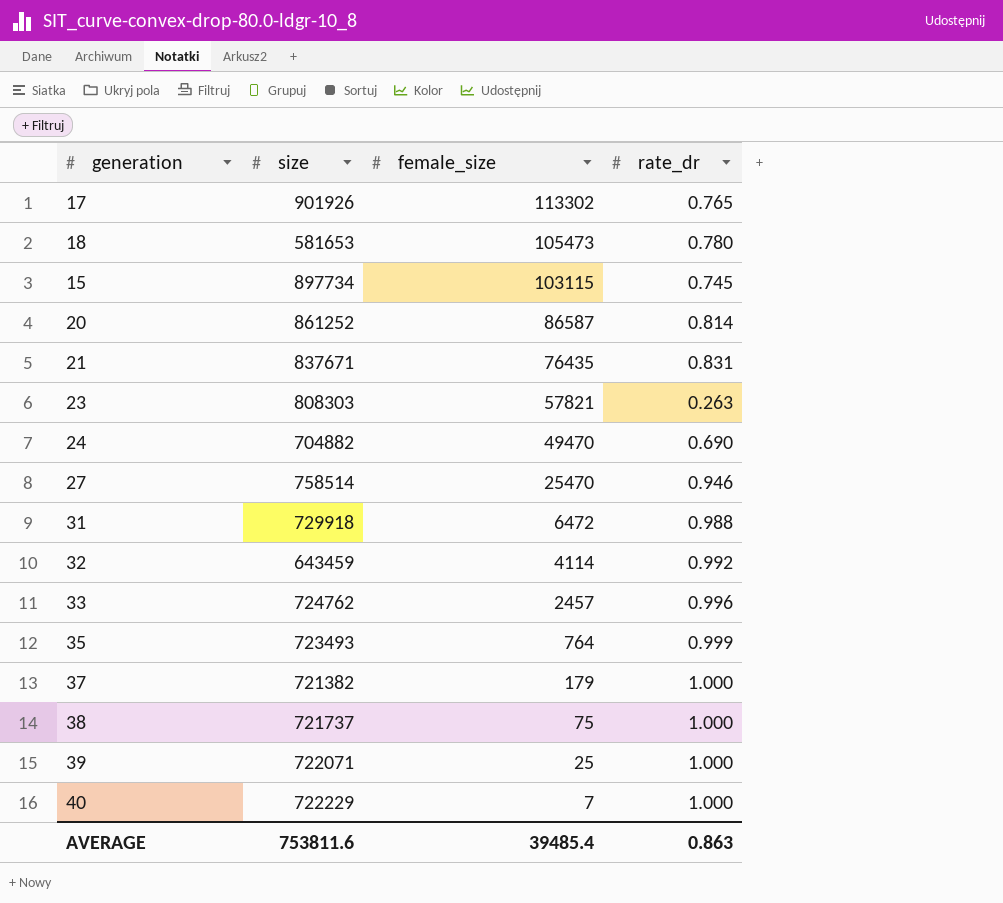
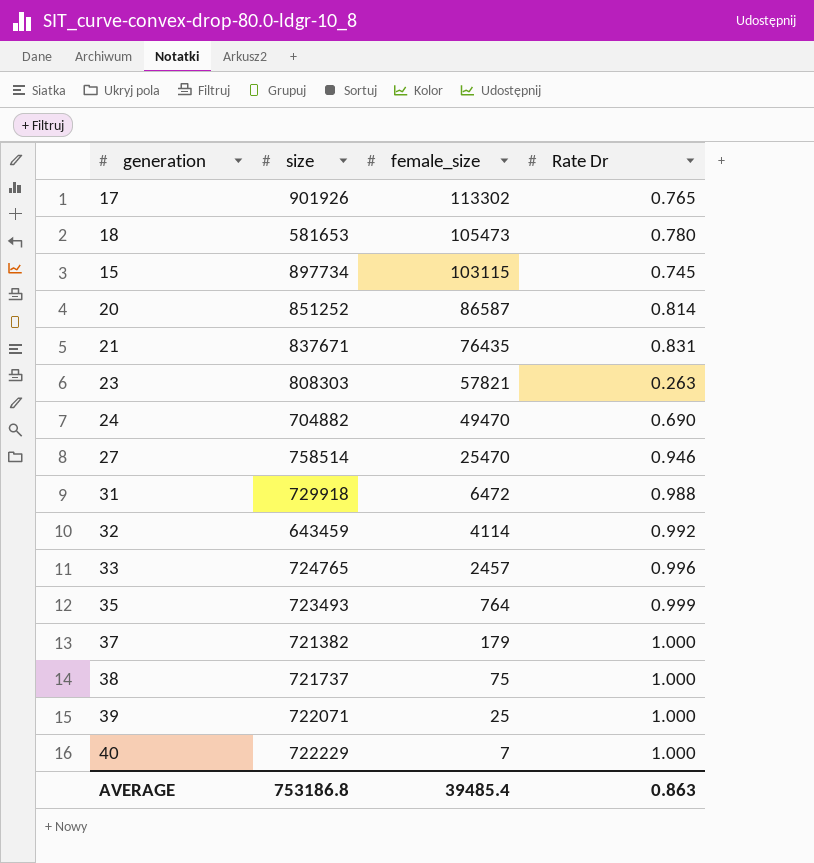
column name: rate_dr -> Rate Dr
20 | size: 861252 -> 851252
33 | size: 724762 -> 724765
AVERAGE | size: 753811.6 -> 753186.8

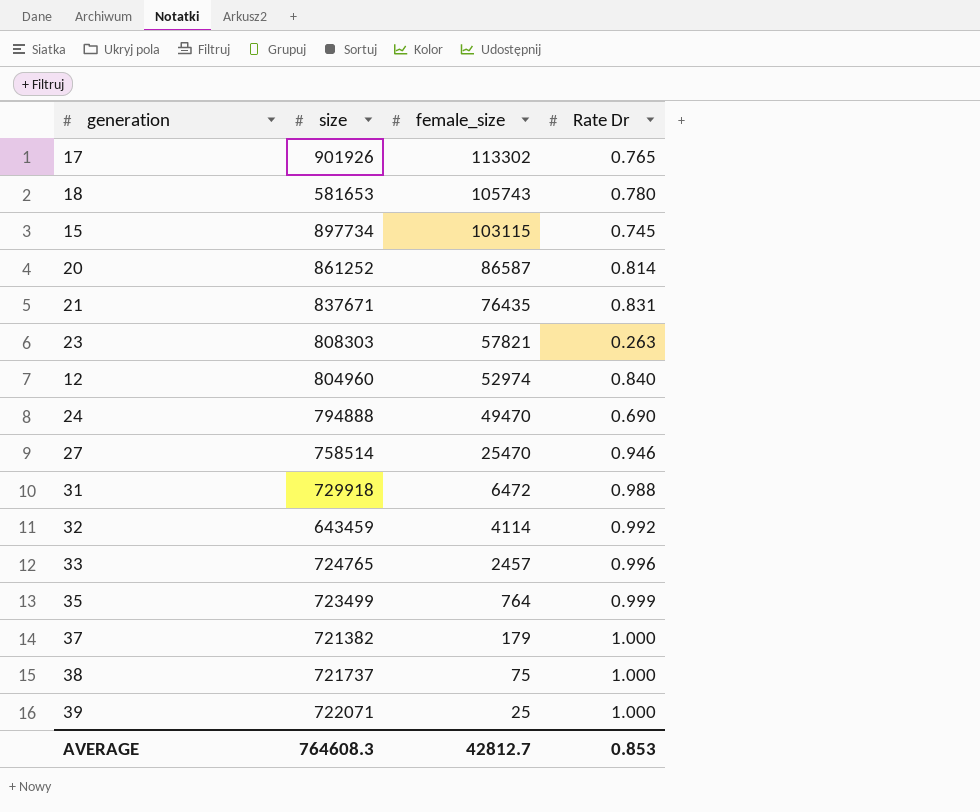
row 40: 722229 | 7 | 1.000 -> none
18 | female_size: 105473 -> 105743
20 | size: 851252 -> 861252
row 12: none -> 804960 | 52974 | 0.840
24 | size: 704882 -> 794888
35 | size: 723493 -> 723499
AVERAGE | size: 753186.8 -> 764608.3
AVERAGE | female_size: 39485.4 -> 42812.7
AVERAGE | Rate Dr: 0.863 -> 0.853

